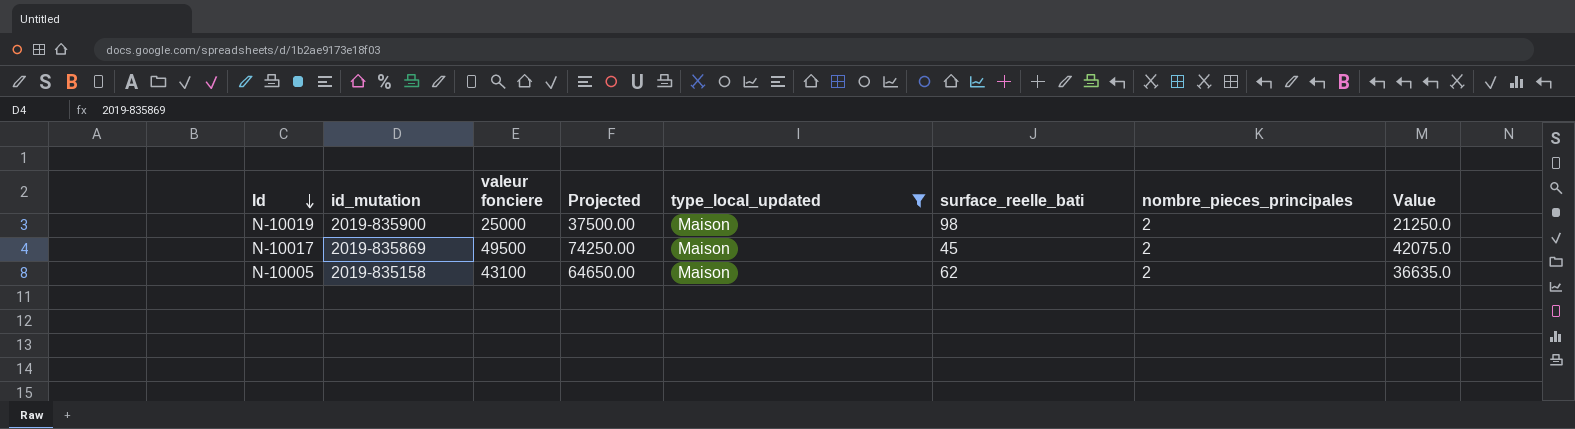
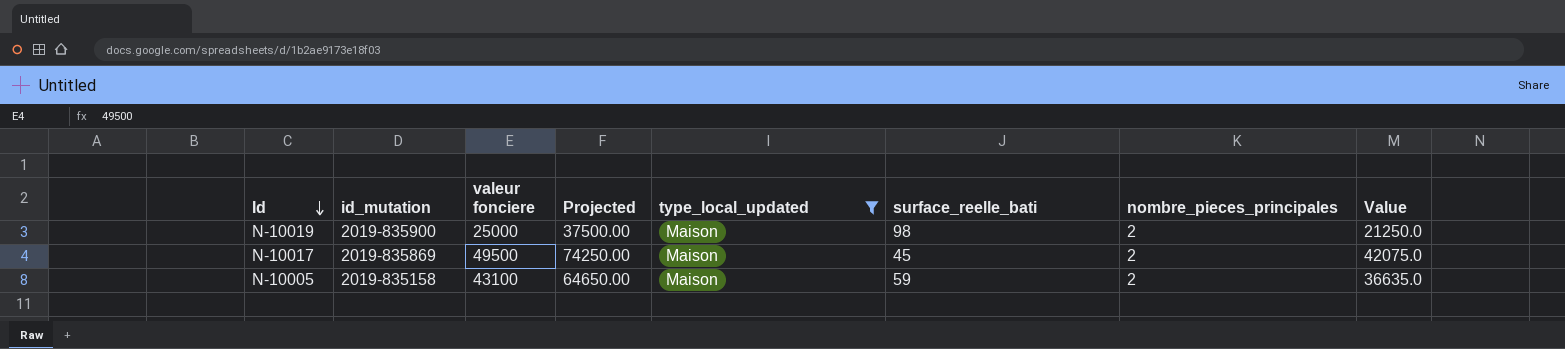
N-10005 | surface_reelle_bati: 62 -> 59

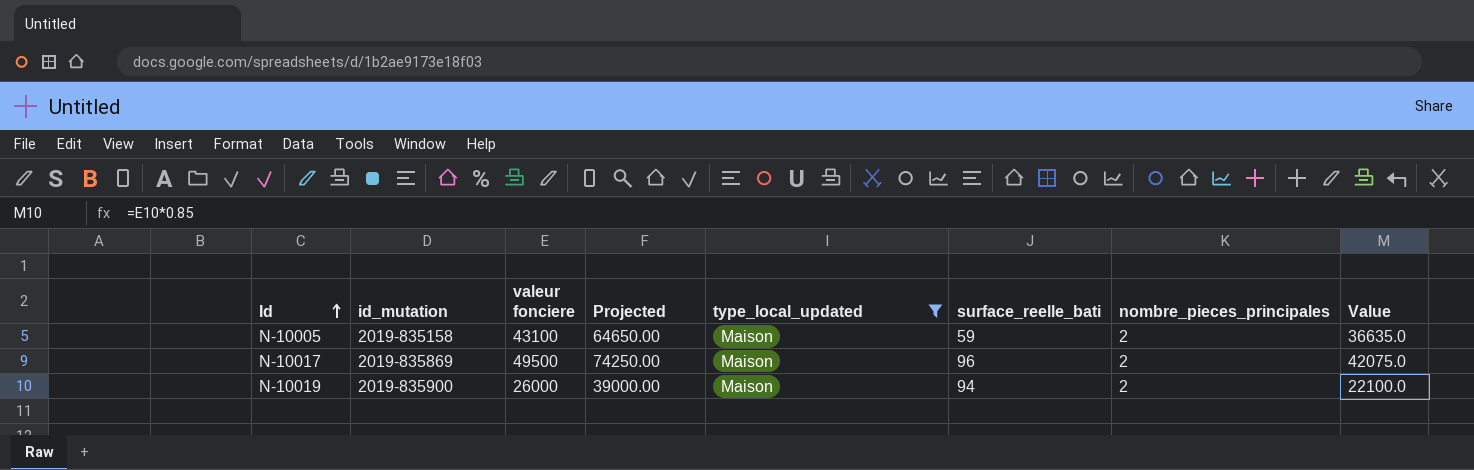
row order: Id descending -> Id ascending
N-10017 | surface_reelle_bati: 45 -> 96
N-10019 | valeur fonciere: 25000 -> 26000
N-10019 | Projected: 37500.00 -> 39000.00
N-10019 | surface_reelle_bati: 98 -> 94
N-10019 | Value: 21250.0 -> 22100.0

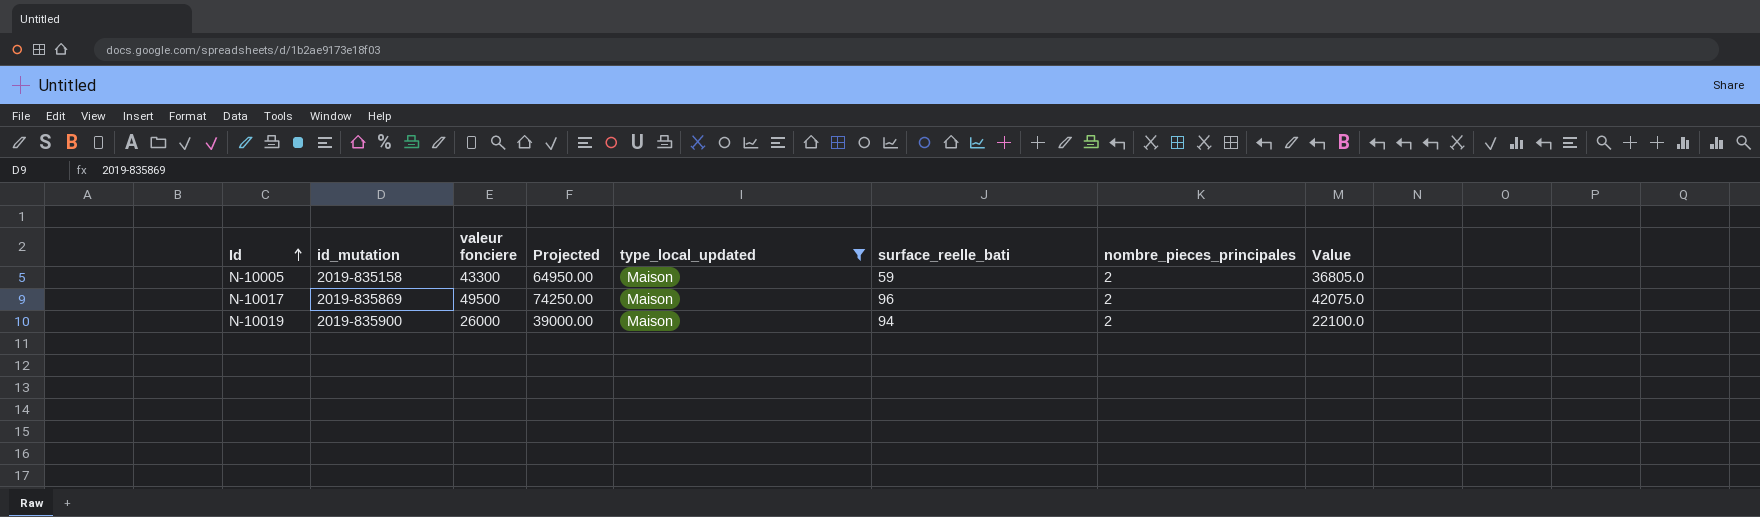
N-10005 | valeur fonciere: 43100 -> 43300
N-10005 | Projected: 64650.00 -> 64950.00
N-10005 | Value: 36635.0 -> 36805.0

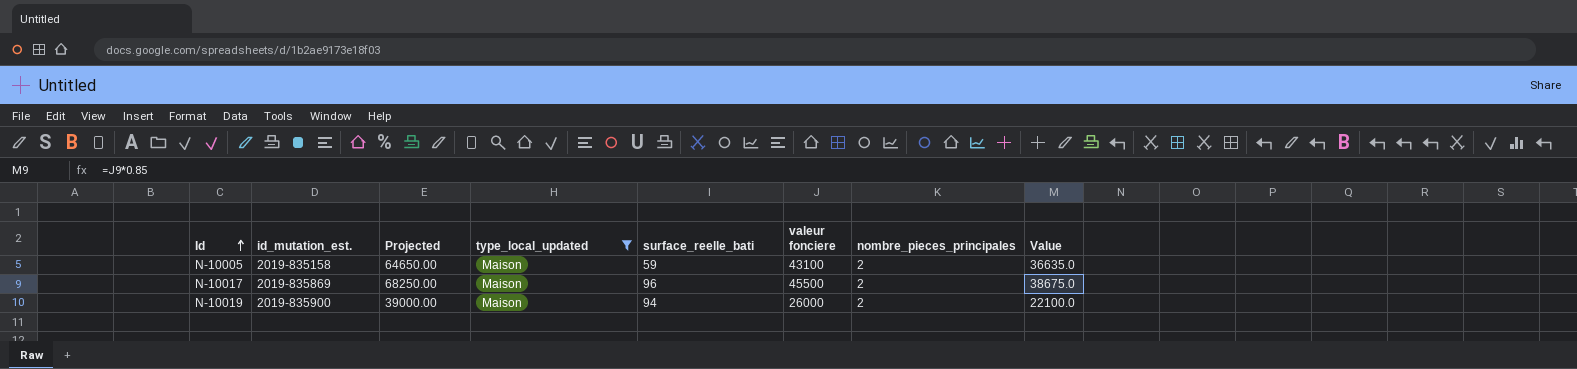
column name: id_mutation -> id_mutation_est.
column valeur fonciere | position: 3 -> 6
N-10005 | Projected: 64950.00 -> 64650.00
N-10005 | valeur fonciere: 43300 -> 43100
N-10005 | Value: 36805.0 -> 36635.0
N-10017 | Projected: 74250.00 -> 68250.00
N-10017 | valeur fonciere: 49500 -> 45500
N-10017 | Value: 42075.0 -> 38675.0

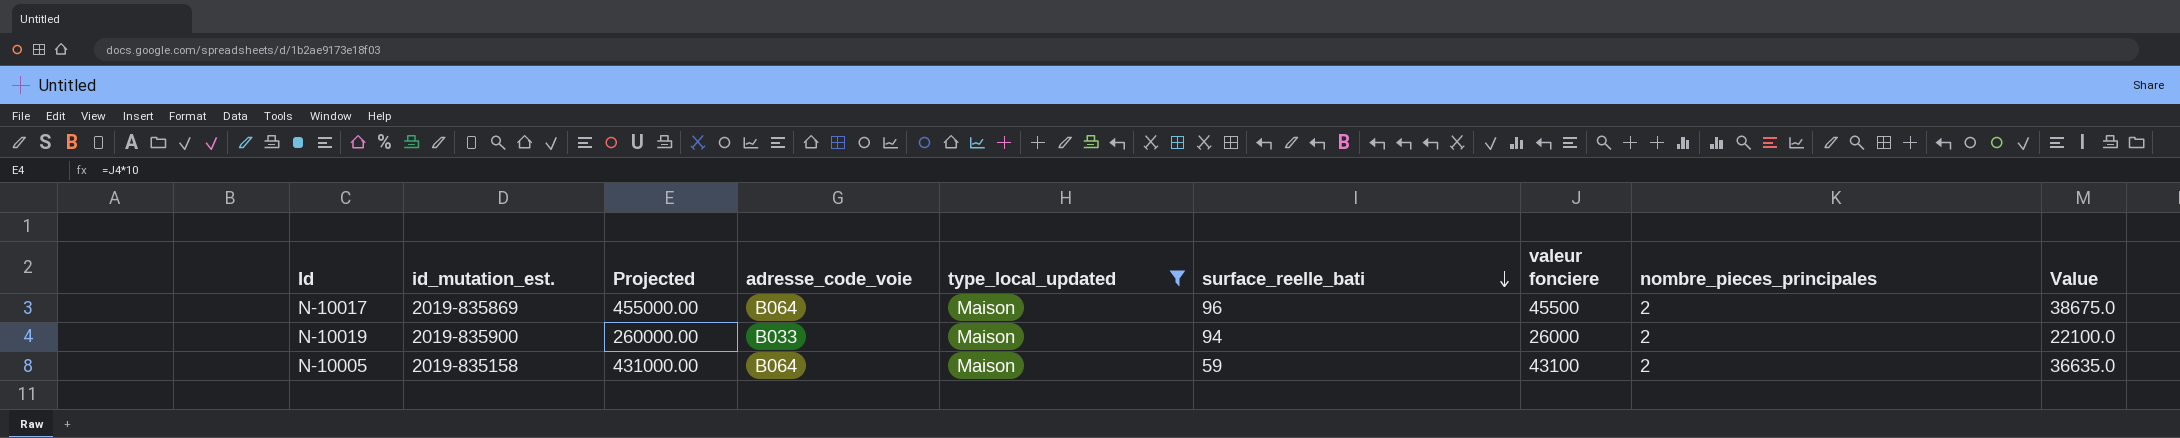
row order: Id ascending -> surface_reelle_bati descending
column Projected | formula: [valeur fonciere] * 1.5 -> [valeur fonciere] * 10
column adresse_code_voie | position: none -> 4

